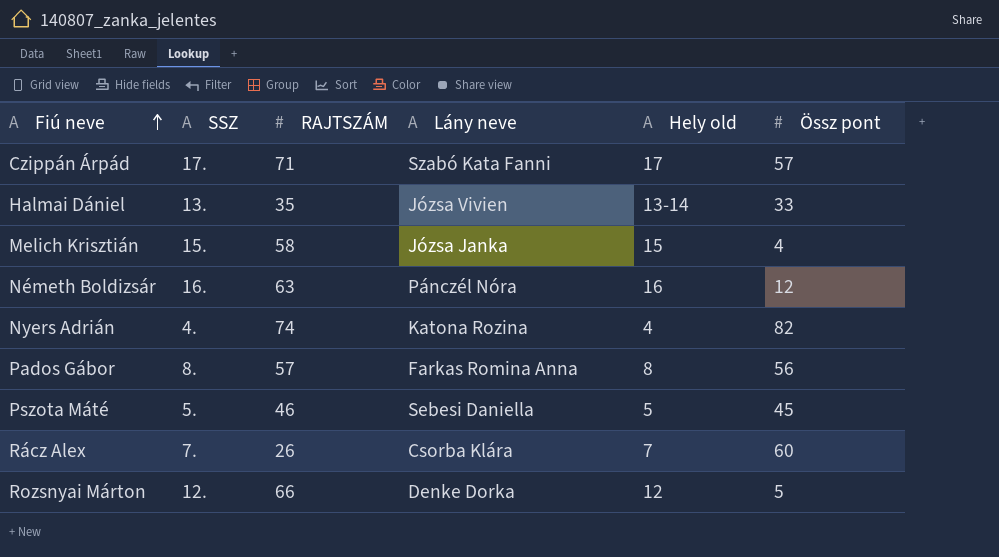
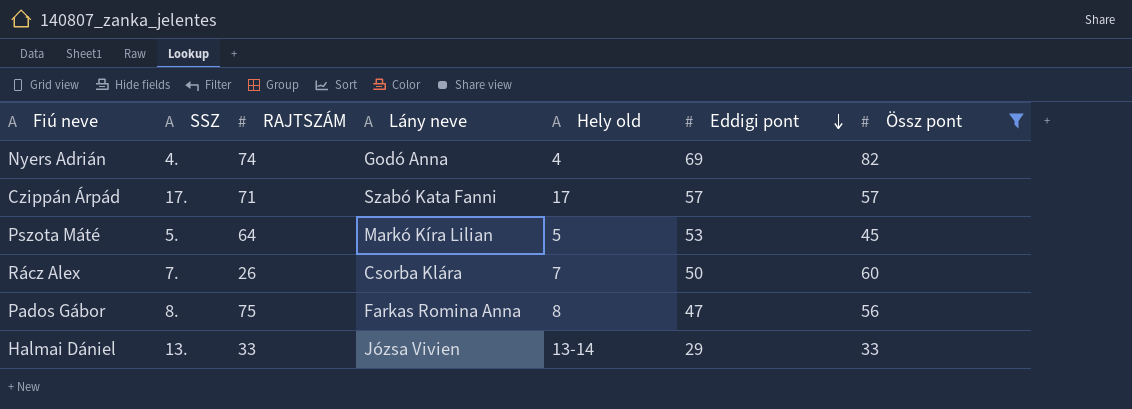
filter: none -> Össz pont >= 33
row order: Fiú neve ascending -> Eddigi pont descending
column Eddigi pont | position: none -> 6
Nyers Adrián | Lány neve: Katona Rozina -> Godó Anna
Pszota Máté | RAJTSZÁM: 46 -> 64
Pszota Máté | Lány neve: Sebesi Daniella -> Markó Kíra Lilian
Pados Gábor | RAJTSZÁM: 57 -> 75
Halmai Dániel | RAJTSZÁM: 35 -> 33

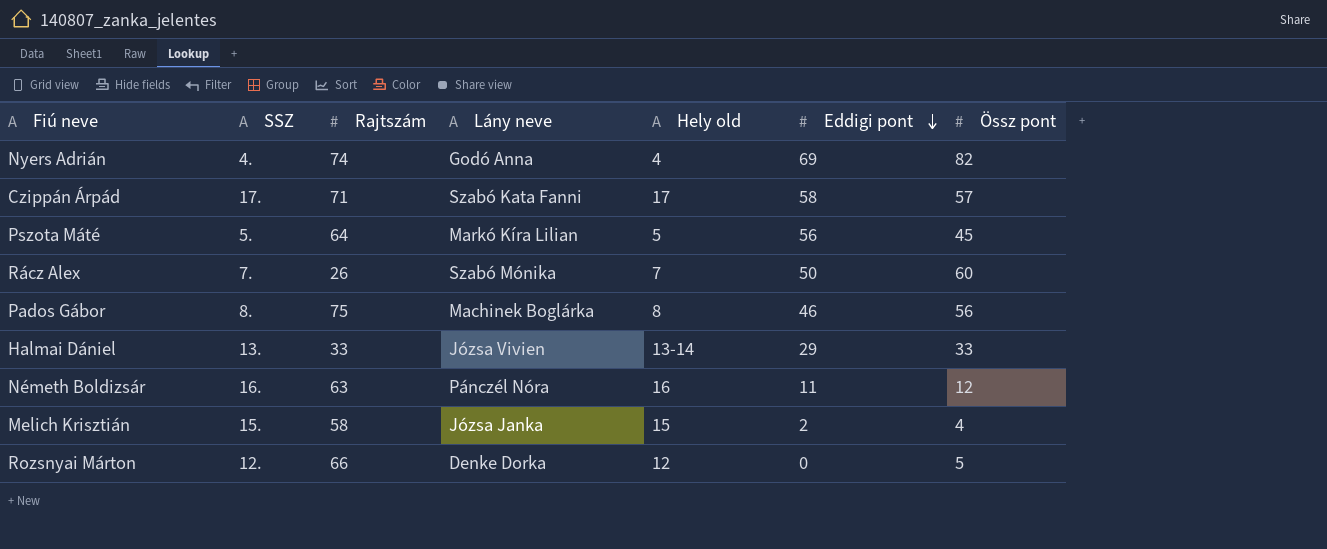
filter: Össz pont >= 33 -> none
column name: RAJTSZÁM -> Rajtszám
Czippán Árpád | Eddigi pont: 57 -> 58
Pszota Máté | Eddigi pont: 53 -> 56
Rácz Alex | Lány neve: Csorba Klára -> Szabó Mónika
Pados Gábor | Lány neve: Farkas Romina Anna -> Machinek Boglárka
Pados Gábor | Eddigi pont: 47 -> 46

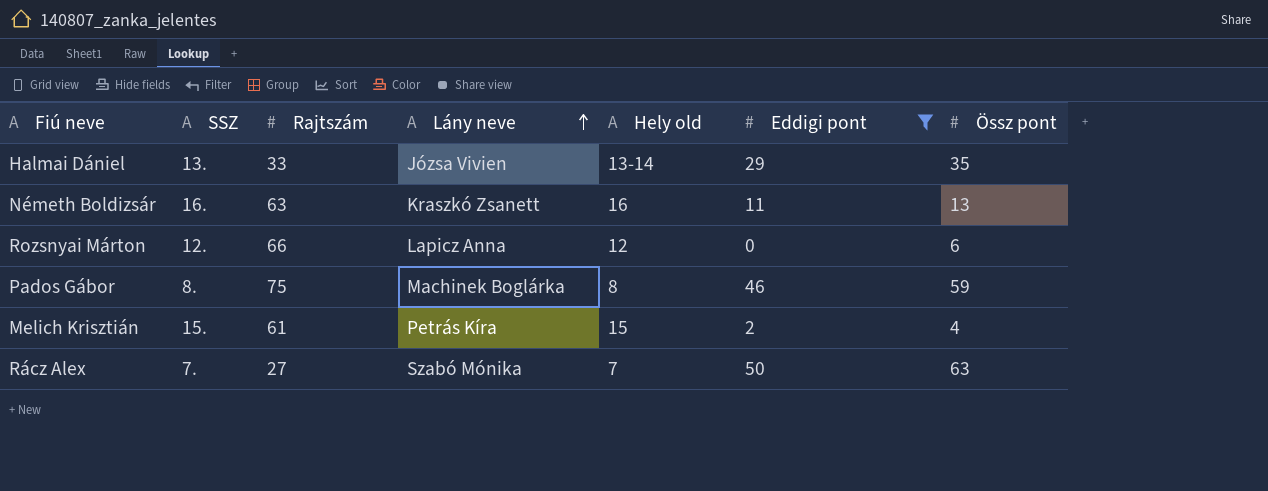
filter: none -> Eddigi pont <= 50
row order: Eddigi pont descending -> Lány neve ascending
Halmai Dániel | Össz pont: 33 -> 35
Németh Boldizsár | Lány neve: Pánczél Nóra -> Kraszkó Zsanett
Németh Boldizsár | Össz pont: 12 -> 13
Rozsnyai Márton | Lány neve: Denke Dorka -> Lapicz Anna
Rozsnyai Márton | Össz pont: 5 -> 6
Pados Gábor | Össz pont: 56 -> 59
Melich Krisztián | Rajtszám: 58 -> 61
Melich Krisztián | Lány neve: Józsa Janka -> Petrás Kíra
Rácz Alex | Rajtszám: 26 -> 27
Rácz Alex | Össz pont: 60 -> 63

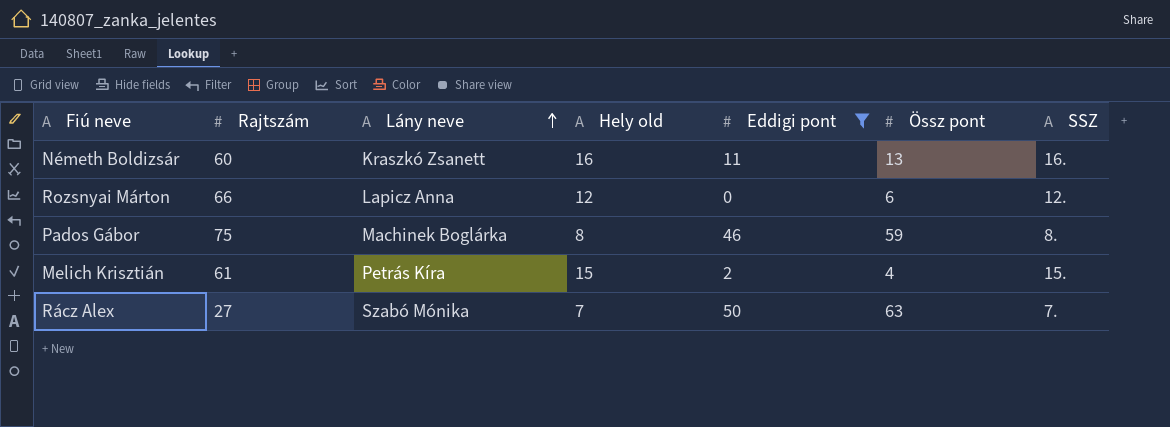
column SSZ | position: 2 -> 7
row Halmai Dániel: 13. | 33 | Józsa Vivien | 13-14 | 29 | 35 -> none
Németh Boldizsár | Rajtszám: 63 -> 60

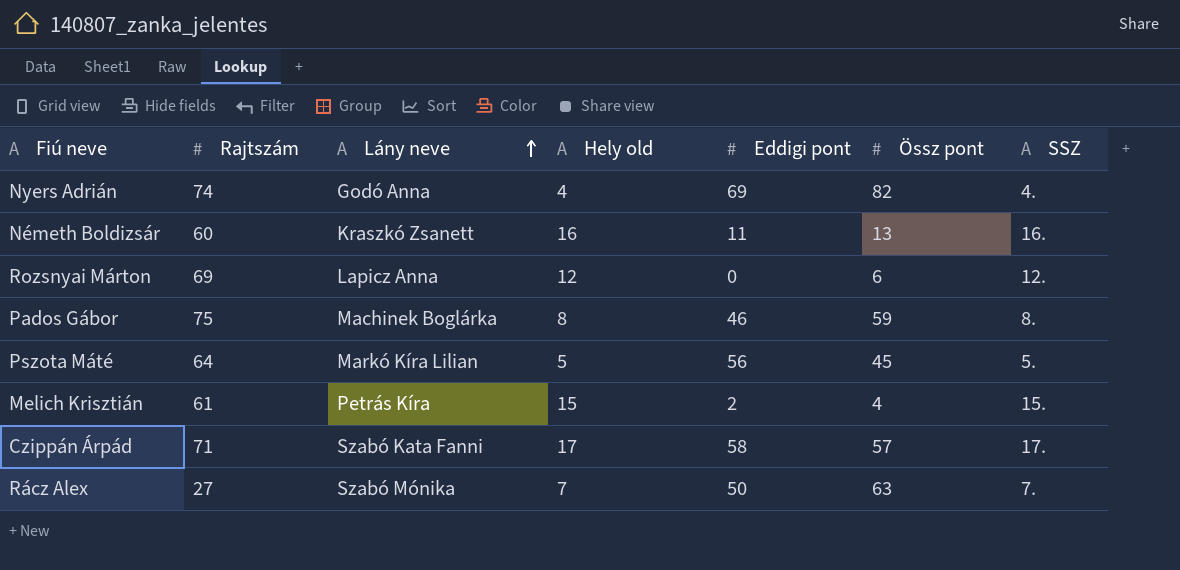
filter: Eddigi pont <= 50 -> none
Rozsnyai Márton | Rajtszám: 66 -> 69

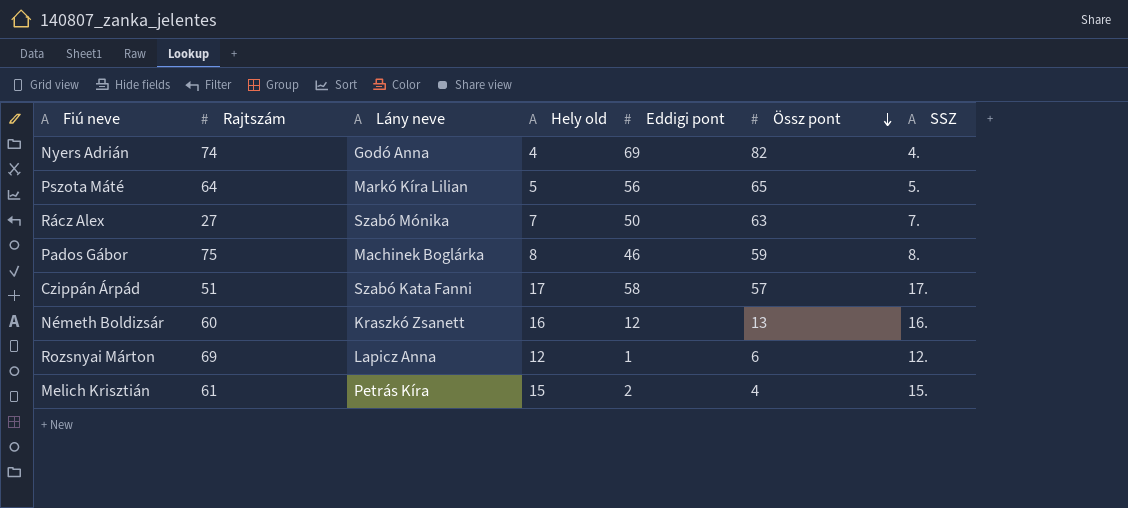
row order: Lány neve ascending -> Össz pont descending
Pszota Máté | Össz pont: 45 -> 65
Czippán Árpád | Rajtszám: 71 -> 51
Németh Boldizsár | Eddigi pont: 11 -> 12
Rozsnyai Márton | Eddigi pont: 0 -> 1

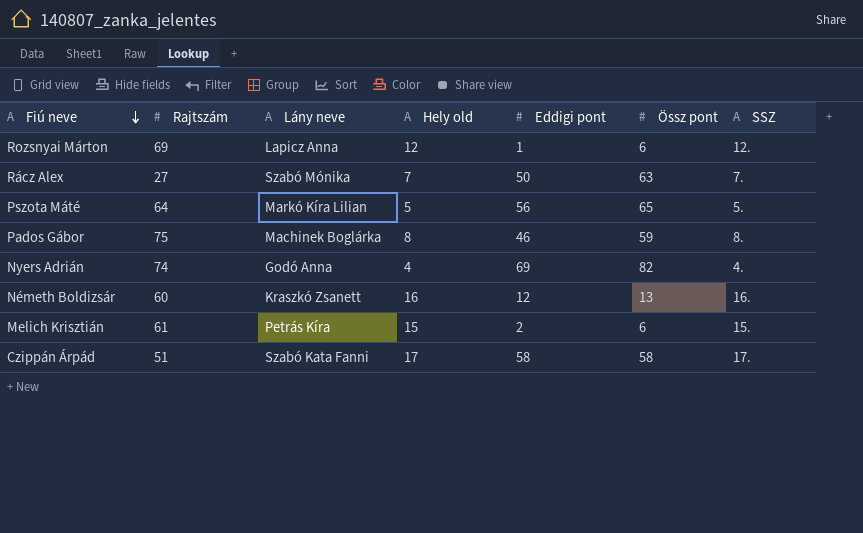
row order: Össz pont descending -> Fiú neve descending
Melich Krisztián | Össz pont: 4 -> 6
Czippán Árpád | Össz pont: 57 -> 58

